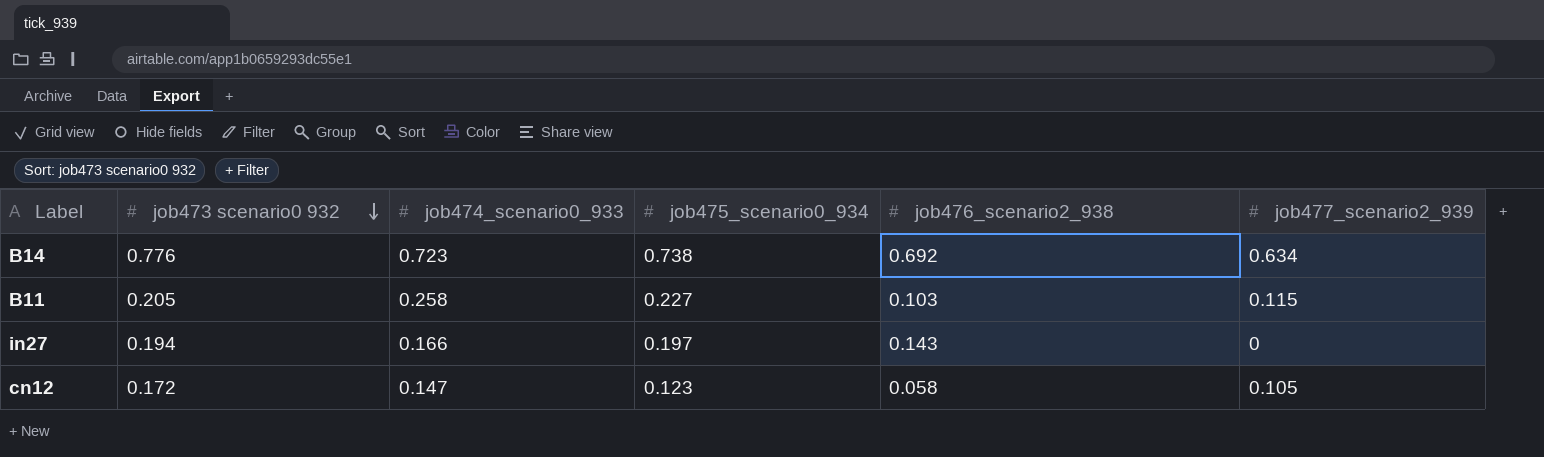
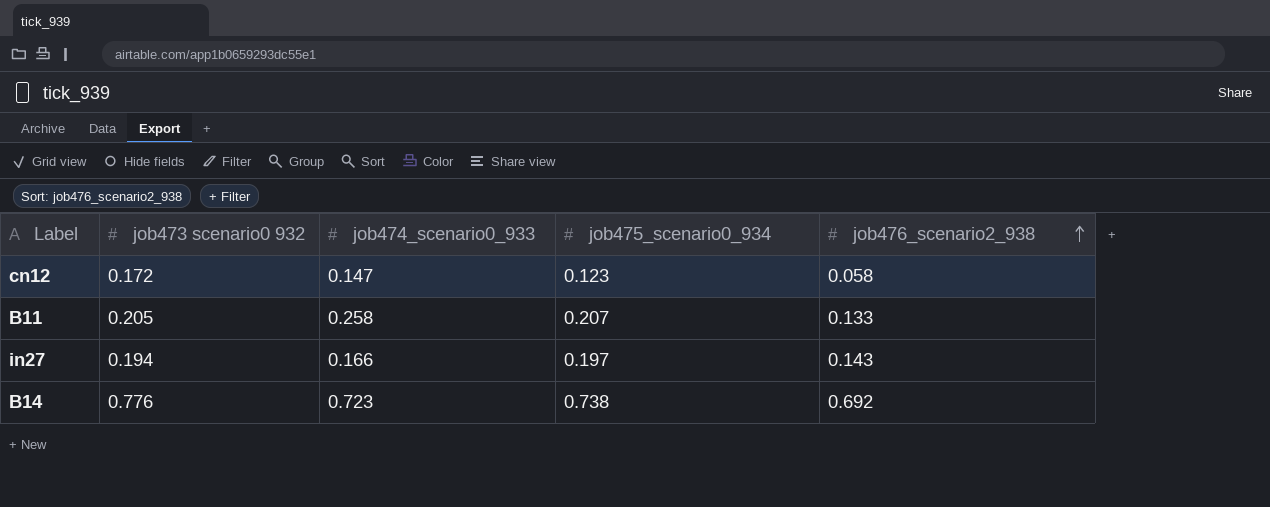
row order: job473 scenario0 932 descending -> job476_scenario2_938 ascending
column job477_scenario2_939 | position: 6 -> none
B11 | job475_scenario0_934: 0.227 -> 0.207
B11 | job476_scenario2_938: 0.103 -> 0.133

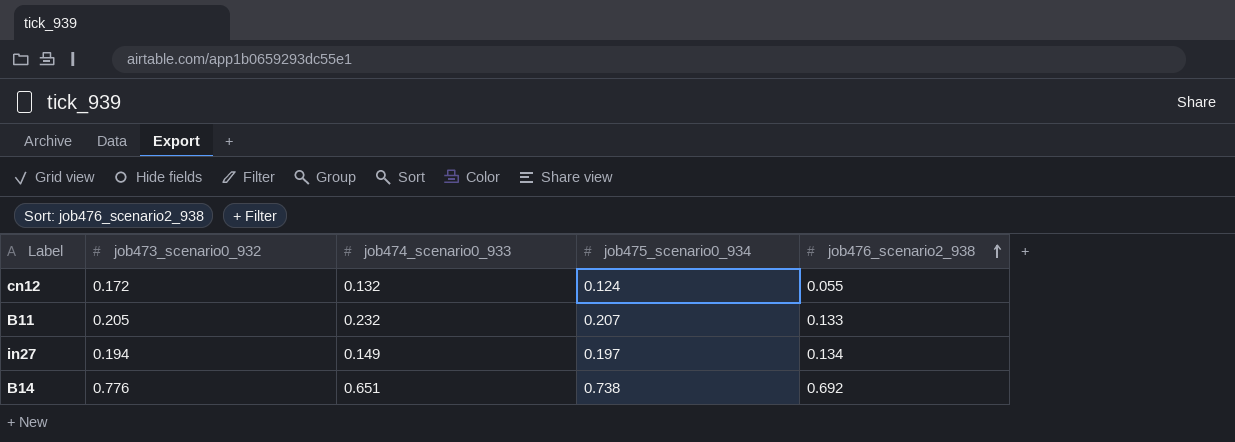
column name: job473 scenario0 932 -> job473_scenario0_932
cn12 | job474_scenario0_933: 0.147 -> 0.132
cn12 | job475_scenario0_934: 0.123 -> 0.124
cn12 | job476_scenario2_938: 0.058 -> 0.055
B11 | job474_scenario0_933: 0.258 -> 0.232
in27 | job474_scenario0_933: 0.166 -> 0.149
in27 | job476_scenario2_938: 0.143 -> 0.134
B14 | job474_scenario0_933: 0.723 -> 0.651

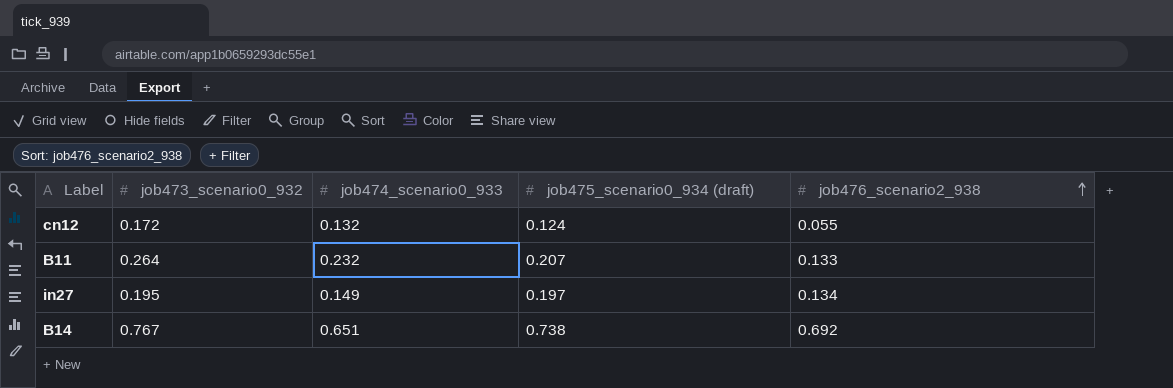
column name: job475_scenario0_934 -> job475_scenario0_934 (draft)
B11 | job473_scenario0_932: 0.205 -> 0.264
in27 | job473_scenario0_932: 0.194 -> 0.195
B14 | job473_scenario0_932: 0.776 -> 0.767

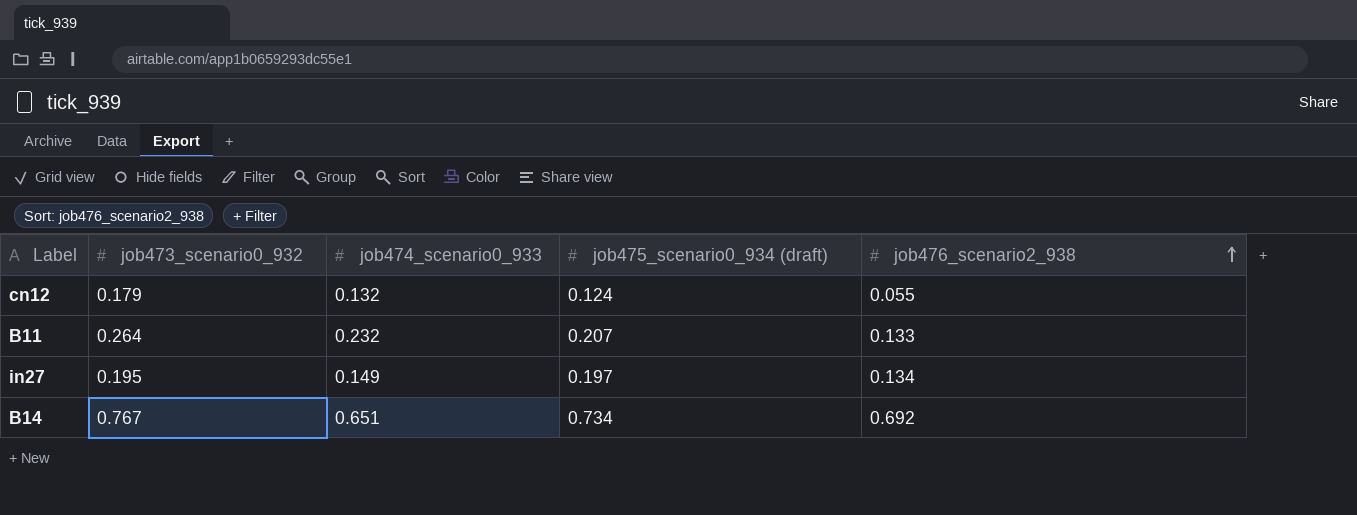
cn12 | job473_scenario0_932: 0.172 -> 0.179
B14 | job475_scenario0_934 (draft): 0.738 -> 0.734

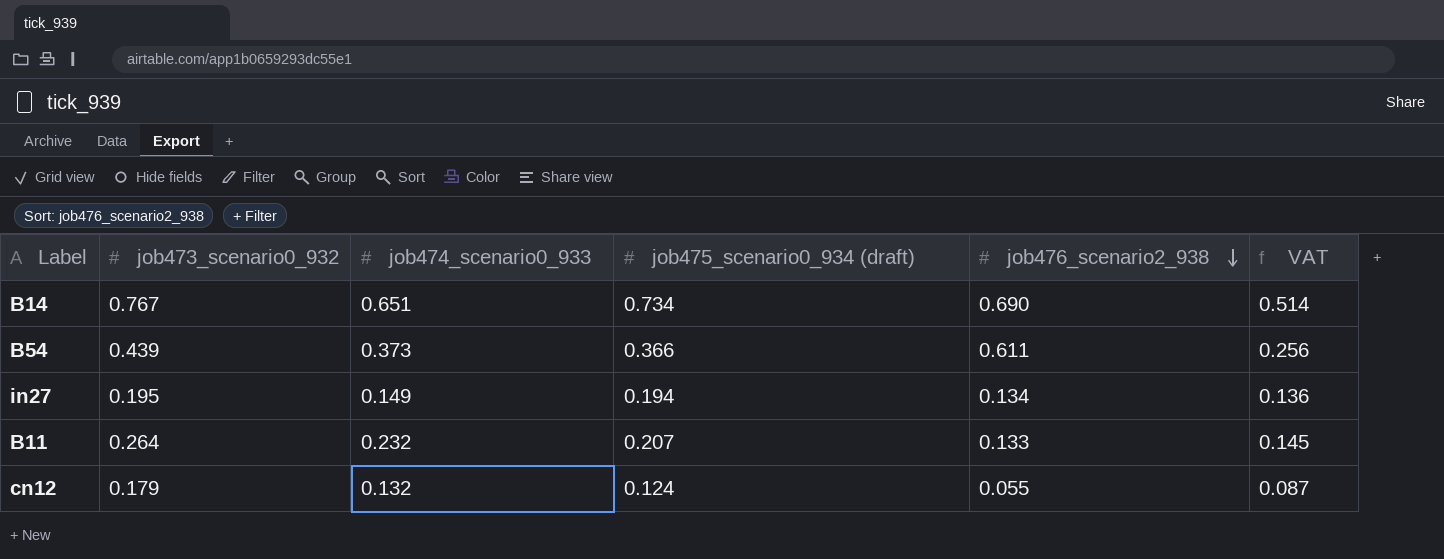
row order: job476_scenario2_938 ascending -> job476_scenario2_938 descending
column VAT | formula: none -> [job475_scenario0_934 (draft)] * 0.7
B14 | job476_scenario2_938: 0.692 -> 0.690
row B54: none -> 0.439 | 0.373 | 0.366 | 0.611 | 0.256
in27 | job475_scenario0_934 (draft): 0.197 -> 0.194

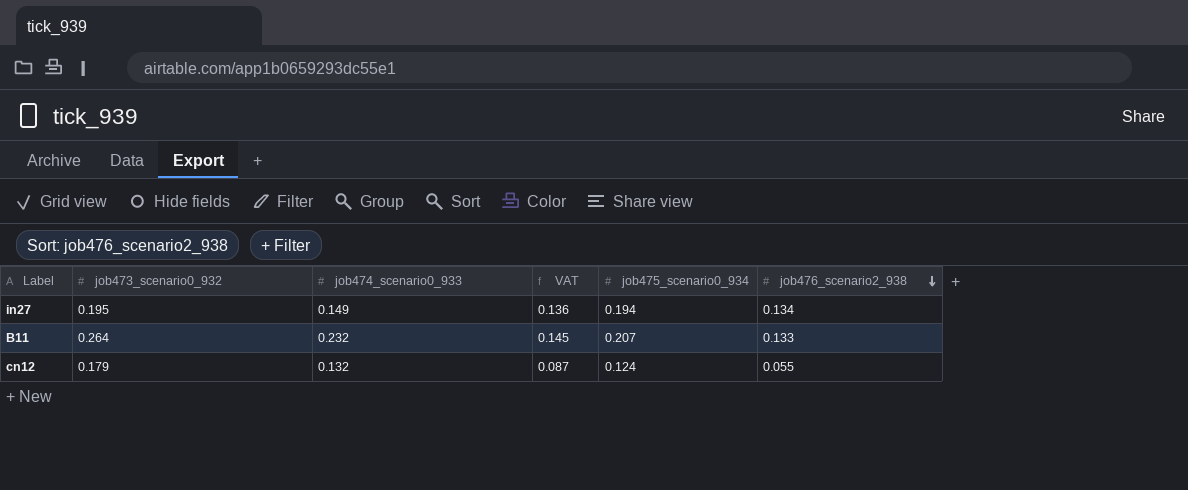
column VAT | position: 6 -> 4
column name: job475_scenario0_934 (draft) -> job475_scenario0_934
row B14: 0.767 | 0.651 | 0.734 | 0.690 | 0.514 -> none
row B54: 0.439 | 0.373 | 0.366 | 0.611 | 0.256 -> none

